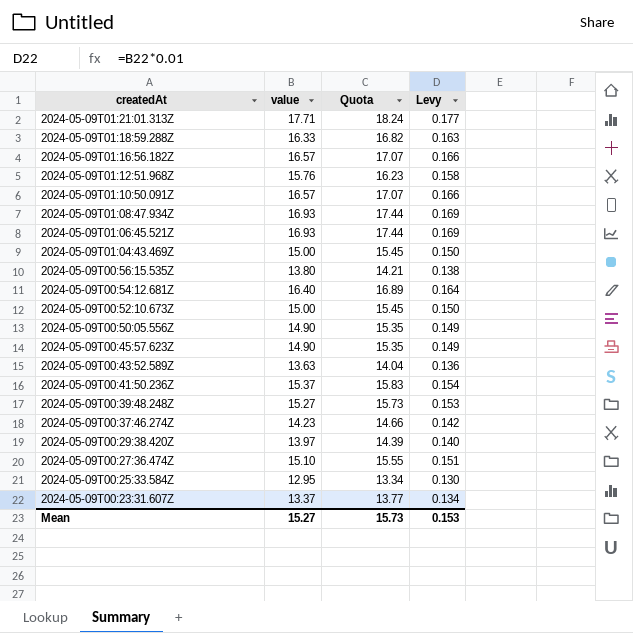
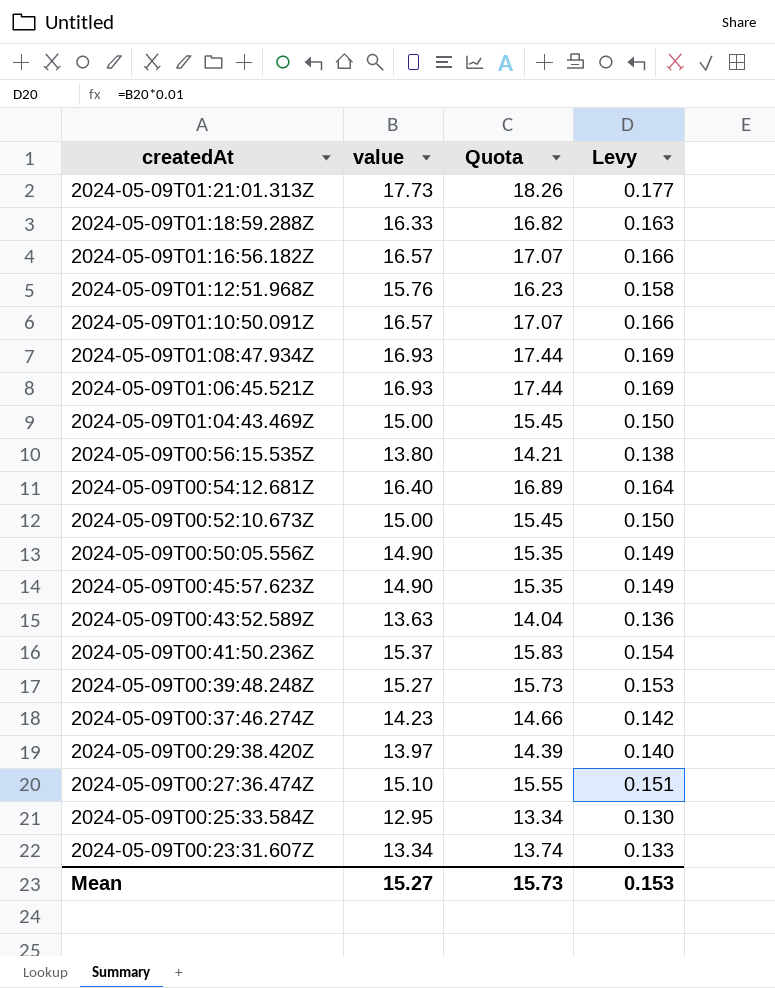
2024-05-09T01:21:01.313Z | value: 17.71 -> 17.73
2024-05-09T01:21:01.313Z | Quota: 18.24 -> 18.26
2024-05-09T00:23:31.607Z | value: 13.37 -> 13.34
2024-05-09T00:23:31.607Z | Quota: 13.77 -> 13.74
2024-05-09T00:23:31.607Z | Levy: 0.134 -> 0.133

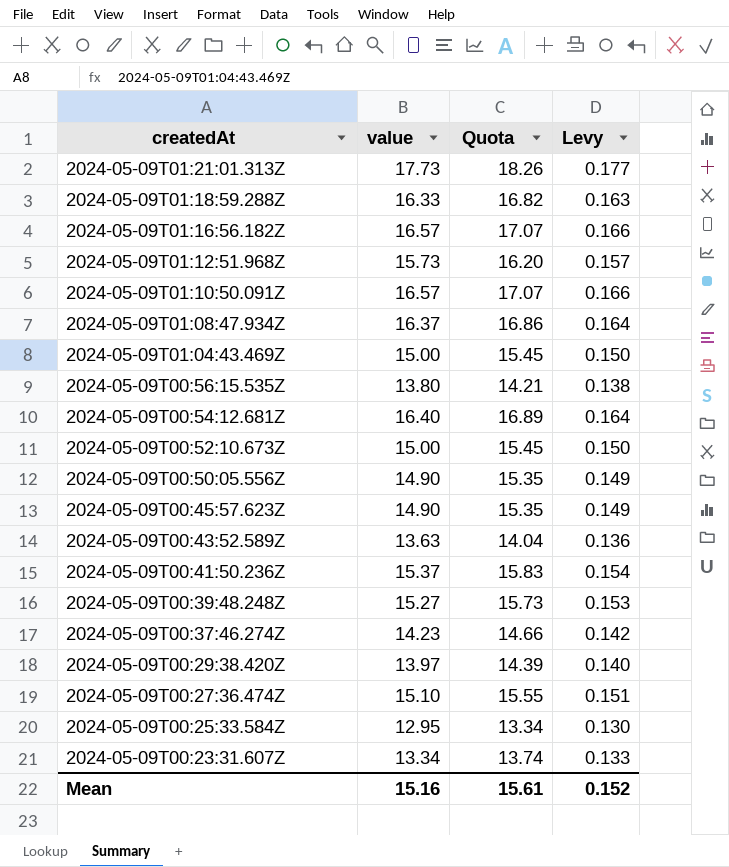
row 2024-05-09T01:06:45.521Z: 16.93 | 17.44 | 0.169 -> none
2024-05-09T01:12:51.968Z | value: 15.76 -> 15.73
2024-05-09T01:12:51.968Z | Quota: 16.23 -> 16.20
2024-05-09T01:12:51.968Z | Levy: 0.158 -> 0.157
2024-05-09T01:08:47.934Z | value: 16.93 -> 16.37
2024-05-09T01:08:47.934Z | Quota: 17.44 -> 16.86
2024-05-09T01:08:47.934Z | Levy: 0.169 -> 0.164
Mean | value: 15.27 -> 15.16
Mean | Quota: 15.73 -> 15.61
Mean | Levy: 0.153 -> 0.152

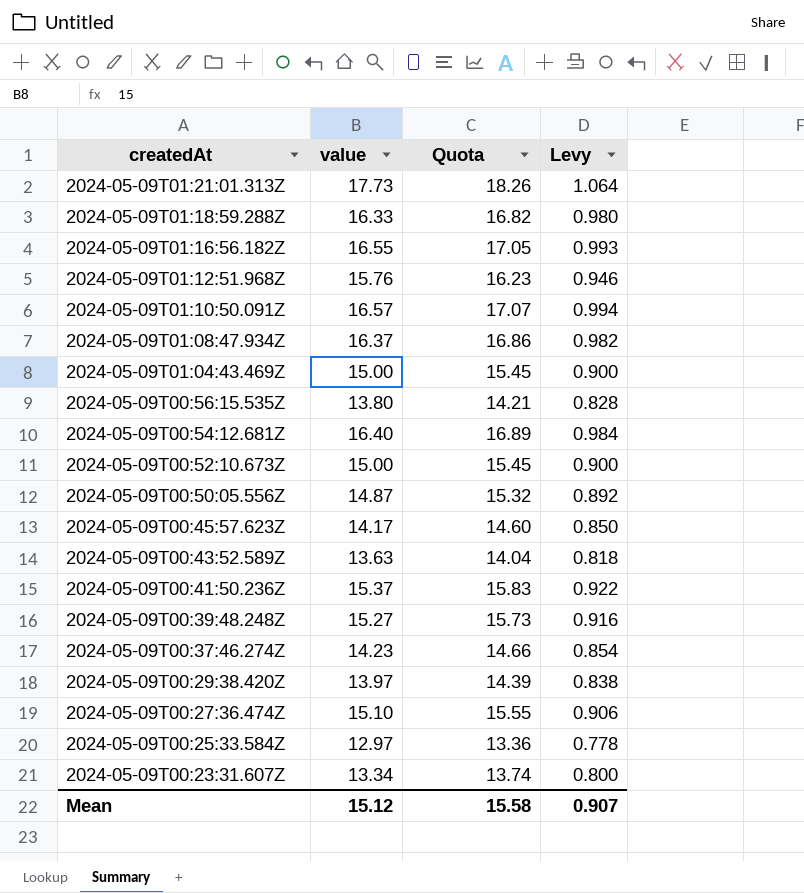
column Levy | formula: [value] * 0.01 -> [value] * 0.06
2024-05-09T01:16:56.182Z | value: 16.57 -> 16.55
2024-05-09T01:16:56.182Z | Quota: 17.07 -> 17.05
2024-05-09T01:12:51.968Z | value: 15.73 -> 15.76
2024-05-09T01:12:51.968Z | Quota: 16.20 -> 16.23
2024-05-09T00:50:05.556Z | value: 14.90 -> 14.87
2024-05-09T00:50:05.556Z | Quota: 15.35 -> 15.32
2024-05-09T00:45:57.623Z | value: 14.90 -> 14.17
2024-05-09T00:45:57.623Z | Quota: 15.35 -> 14.60
2024-05-09T00:25:33.584Z | value: 12.95 -> 12.97
2024-05-09T00:25:33.584Z | Quota: 13.34 -> 13.36
Mean | value: 15.16 -> 15.12
Mean | Quota: 15.61 -> 15.58
Mean | Levy: 0.152 -> 0.907

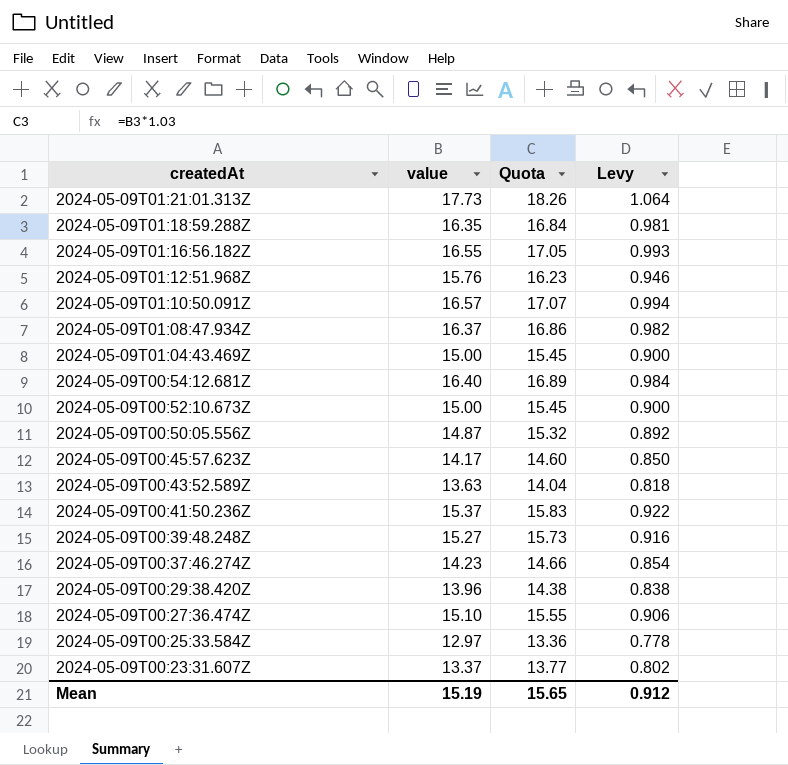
row 2024-05-09T00:56:15.535Z: 13.80 | 14.21 | 0.828 -> none
2024-05-09T01:18:59.288Z | value: 16.33 -> 16.35
2024-05-09T01:18:59.288Z | Quota: 16.82 -> 16.84
2024-05-09T01:18:59.288Z | Levy: 0.980 -> 0.981
2024-05-09T00:29:38.420Z | value: 13.97 -> 13.96
2024-05-09T00:29:38.420Z | Quota: 14.39 -> 14.38
2024-05-09T00:23:31.607Z | value: 13.34 -> 13.37
2024-05-09T00:23:31.607Z | Quota: 13.74 -> 13.77
2024-05-09T00:23:31.607Z | Levy: 0.800 -> 0.802
Mean | value: 15.12 -> 15.19
Mean | Quota: 15.58 -> 15.65
Mean | Levy: 0.907 -> 0.912

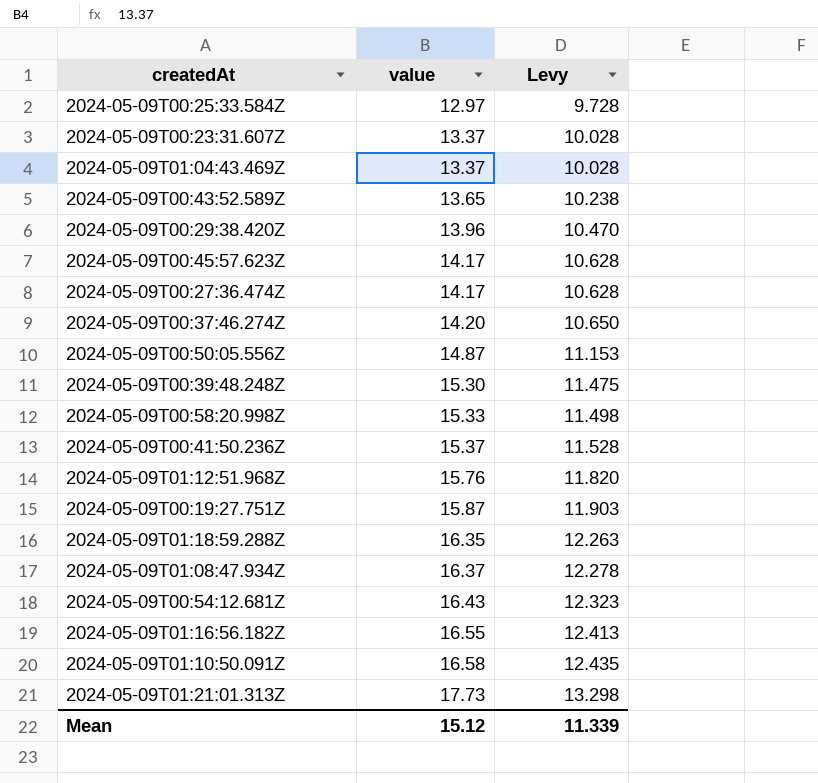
row order: createdAt descending -> value ascending
column Quota | formula: [value] * 1.03 -> none
column Levy | formula: [value] * 0.06 -> [value] * 0.75
row 2024-05-09T00:52:10.673Z: 15.00 | 15.45 | 0.900 -> none
2024-05-09T01:04:43.469Z | value: 15.00 -> 13.37
2024-05-09T00:43:52.589Z | value: 13.63 -> 13.65
2024-05-09T00:27:36.474Z | value: 15.10 -> 14.17
2024-05-09T00:37:46.274Z | value: 14.23 -> 14.20
2024-05-09T00:39:48.248Z | value: 15.27 -> 15.30
row 2024-05-09T00:58:20.998Z: none -> 15.33 | 11.498
row 2024-05-09T00:19:27.751Z: none -> 15.87 | 11.903
2024-05-09T00:54:12.681Z | value: 16.40 -> 16.43
2024-05-09T01:10:50.091Z | value: 16.57 -> 16.58
Mean | value: 15.19 -> 15.12
Mean | Levy: 0.912 -> 11.339

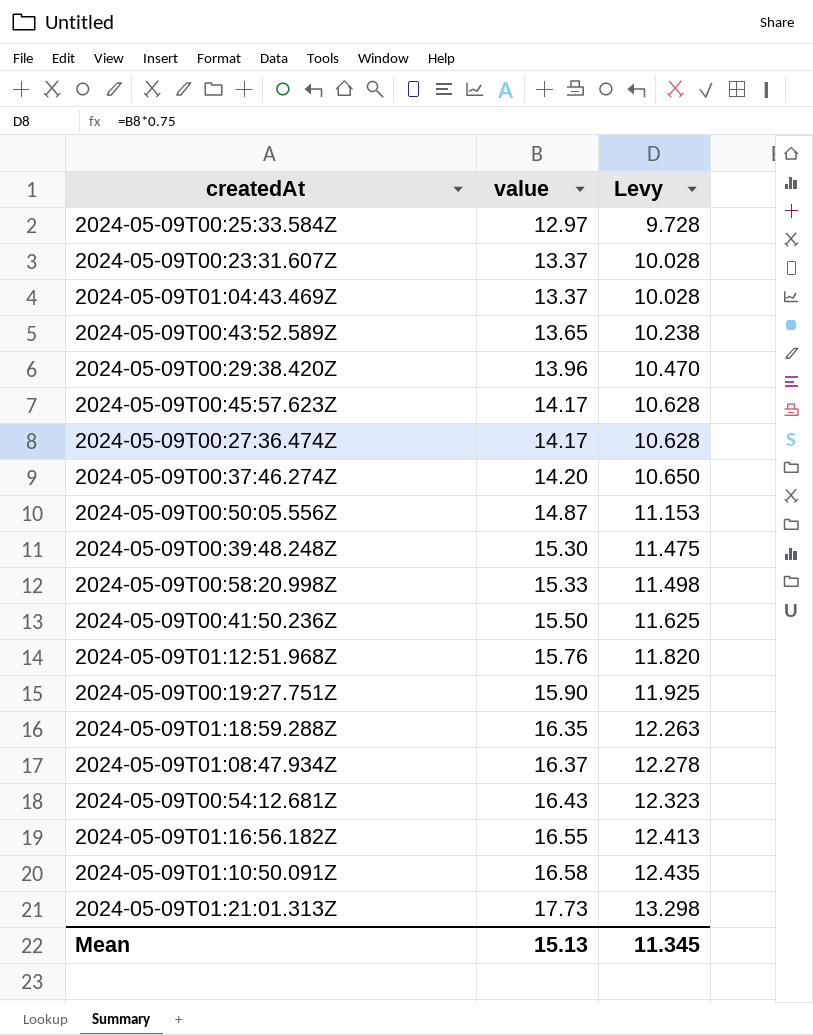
2024-05-09T00:41:50.236Z | value: 15.37 -> 15.50
2024-05-09T00:41:50.236Z | Levy: 11.528 -> 11.625
2024-05-09T00:19:27.751Z | value: 15.87 -> 15.90
2024-05-09T00:19:27.751Z | Levy: 11.903 -> 11.925
Mean | value: 15.12 -> 15.13
Mean | Levy: 11.339 -> 11.345

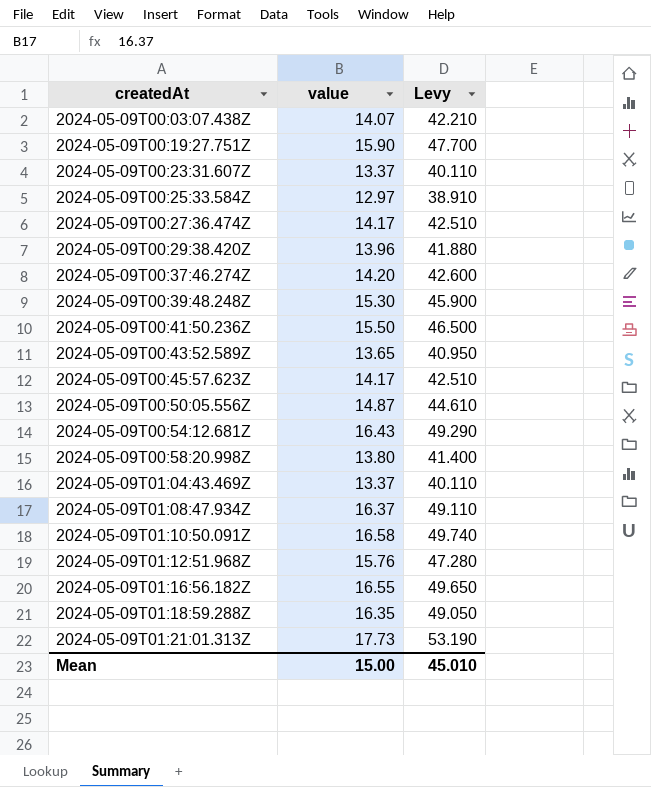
row order: value ascending -> createdAt ascending
column Levy | formula: [value] * 0.75 -> [value] * 3
row 2024-05-09T00:03:07.438Z: none -> 14.07 | 42.210
2024-05-09T00:58:20.998Z | value: 15.33 -> 13.80
Mean | value: 15.13 -> 15.00
Mean | Levy: 11.345 -> 45.010

